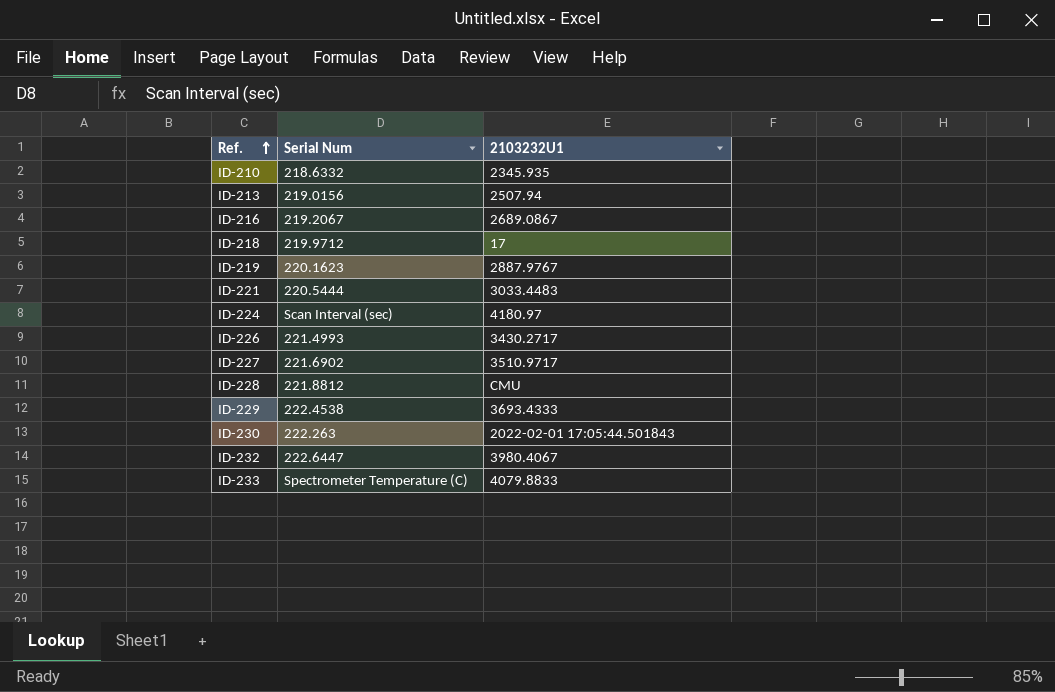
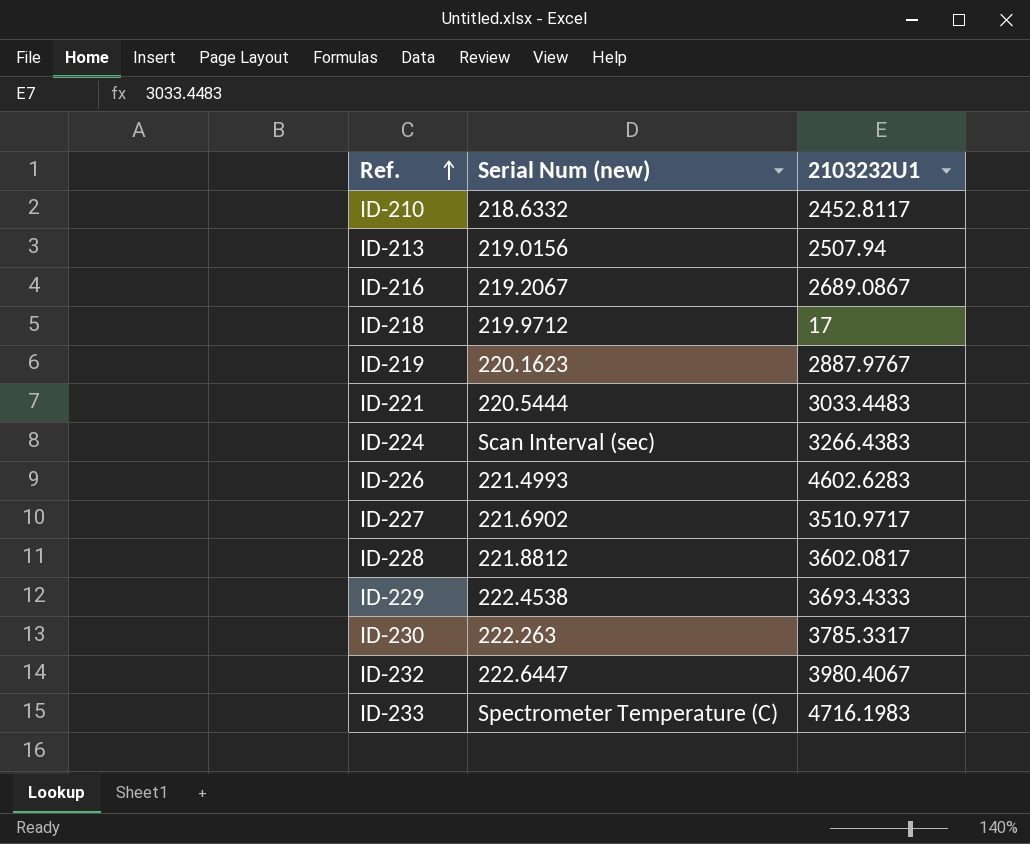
column name: Serial Num -> Serial Num (new)
ID-210 | 2103232U1: 2345.935 -> 2452.8117
ID-224 | 2103232U1: 4180.97 -> 3266.4383
ID-226 | 2103232U1: 3430.2717 -> 4602.6283
ID-228 | 2103232U1: CMU -> 3602.0817
ID-230 | 2103232U1: 2022-02-01 17:05:44.501843 -> 3785.3317
ID-233 | 2103232U1: 4079.8833 -> 4716.1983

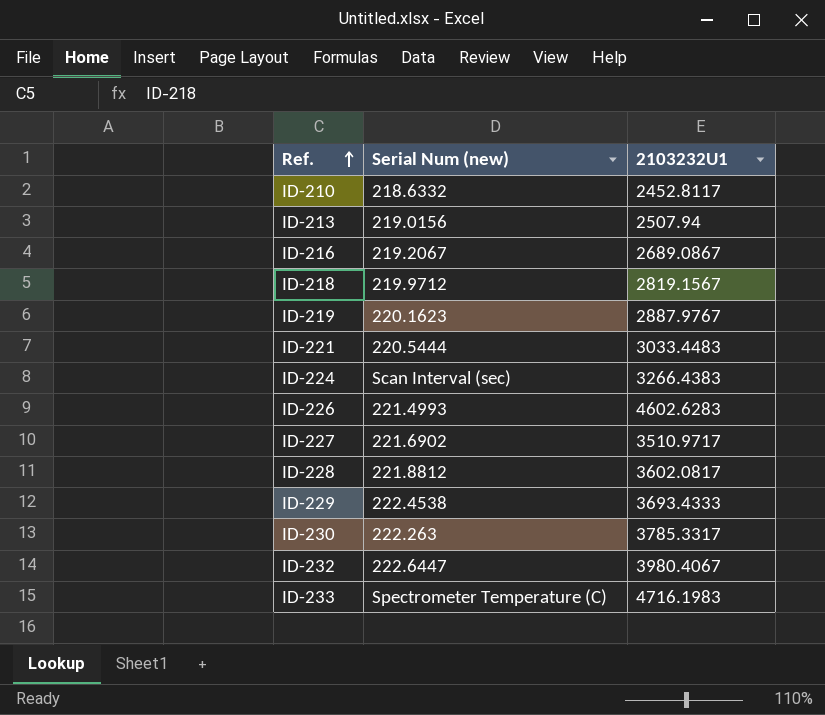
ID-218 | 2103232U1: 17 -> 2819.1567

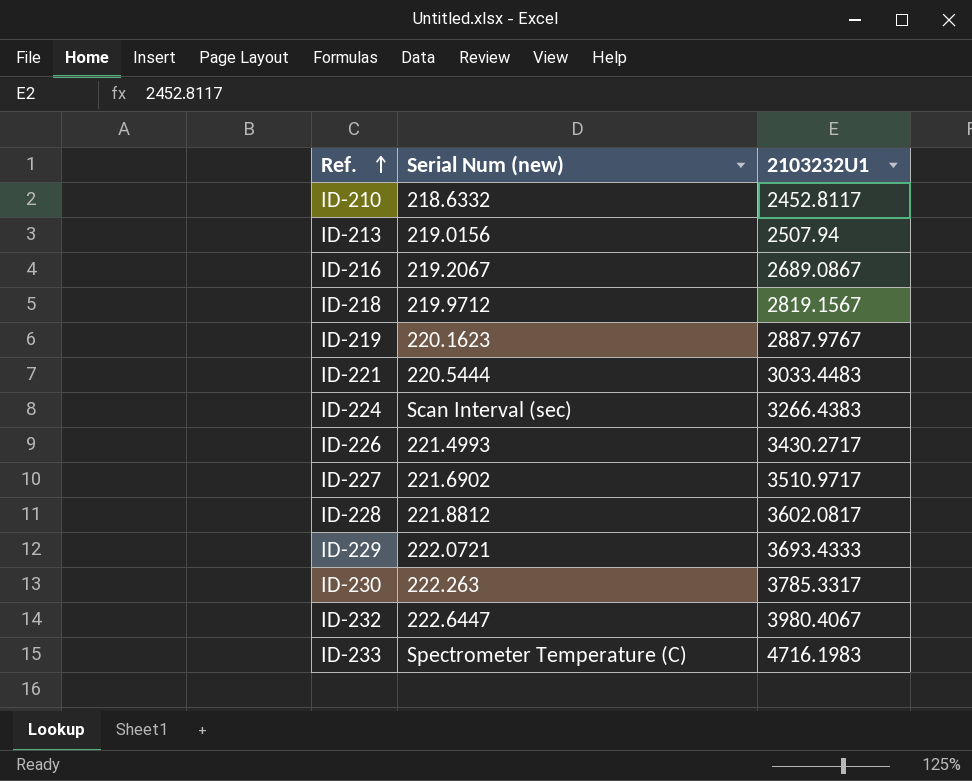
ID-226 | 2103232U1: 4602.6283 -> 3430.2717
ID-229 | Serial Num (new): 222.4538 -> 222.0721

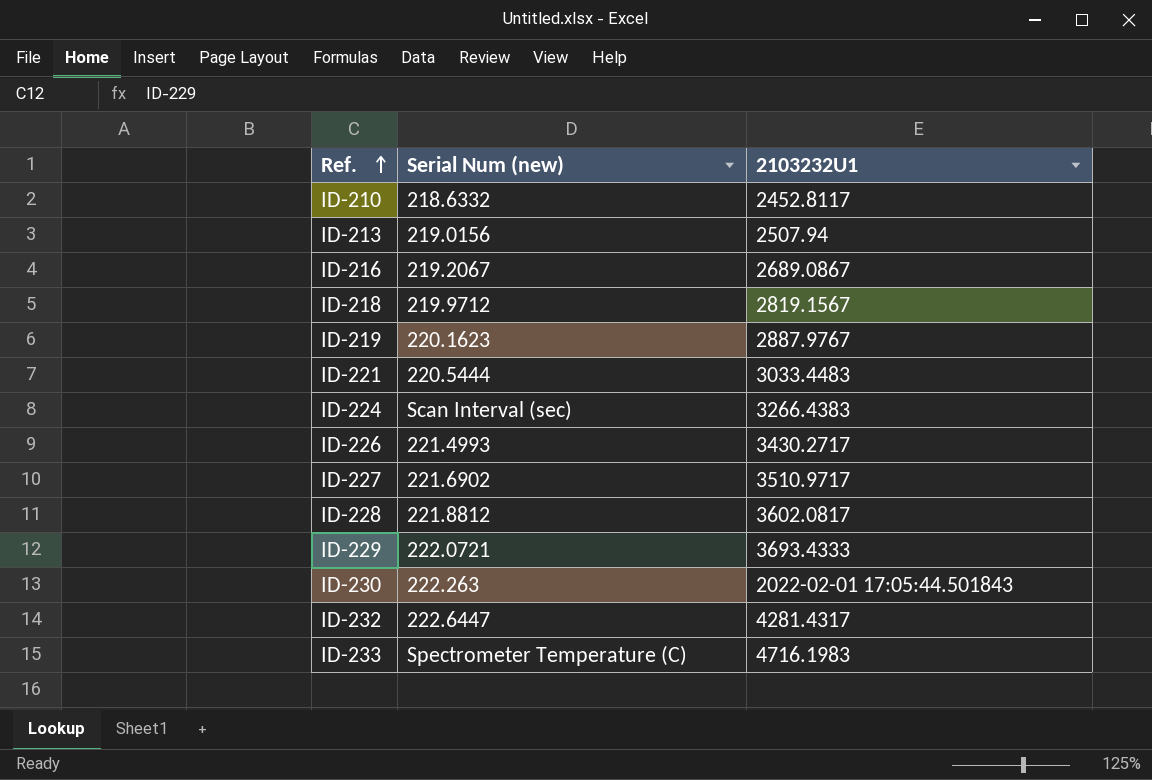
ID-230 | 2103232U1: 3785.3317 -> 2022-02-01 17:05:44.501843
ID-232 | 2103232U1: 3980.4067 -> 4281.4317

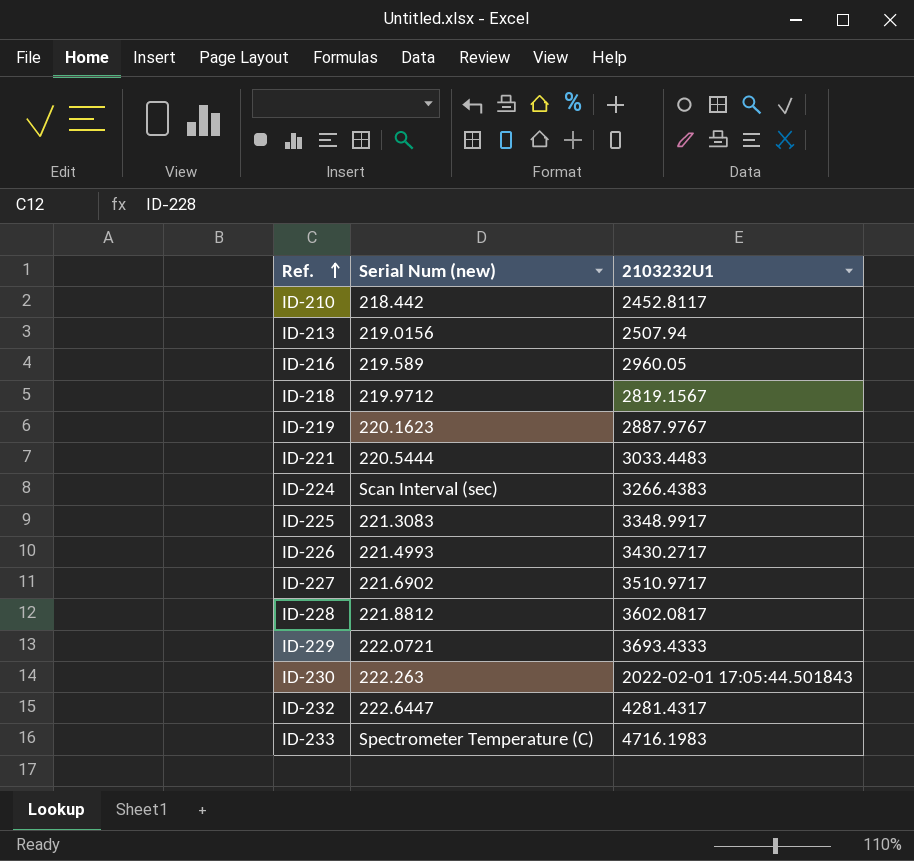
ID-210 | Serial Num (new): 218.6332 -> 218.442
ID-216 | Serial Num (new): 219.2067 -> 219.589
ID-216 | 2103232U1: 2689.0867 -> 2960.05
row ID-225: none -> 221.3083 | 3348.9917

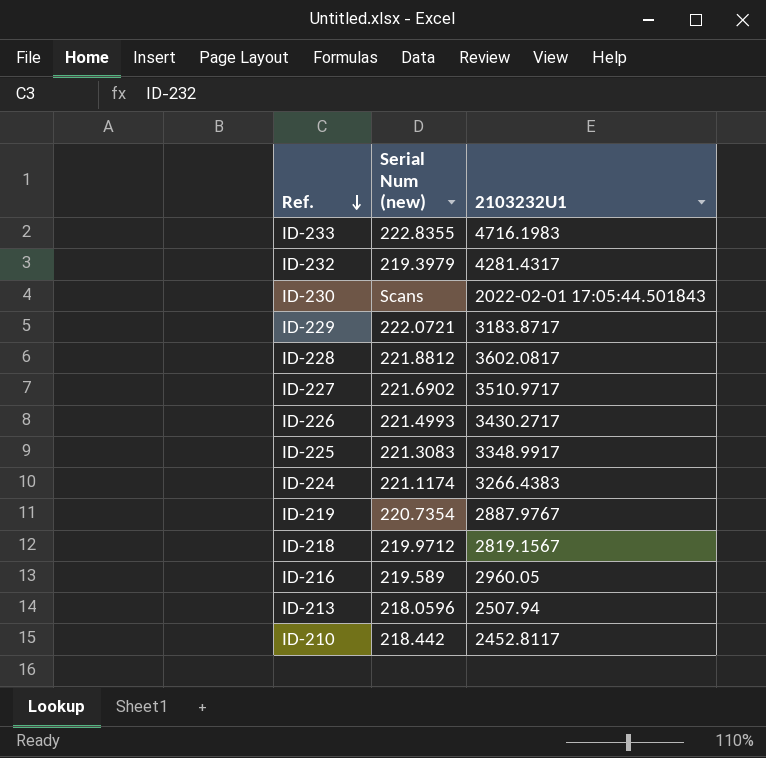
row order: Ref. ascending -> Ref. descending
row ID-221: 220.5444 | 3033.4483 -> none
ID-233 | Serial Num (new): Spectrometer Temperature (C) -> 222.8355
ID-232 | Serial Num (new): 222.6447 -> 219.3979
ID-230 | Serial Num (new): 222.263 -> Scans
ID-229 | 2103232U1: 3693.4333 -> 3183.8717
ID-224 | Serial Num (new): Scan Interval (sec) -> 221.1174
ID-219 | Serial Num (new): 220.1623 -> 220.7354
ID-213 | Serial Num (new): 219.0156 -> 218.0596

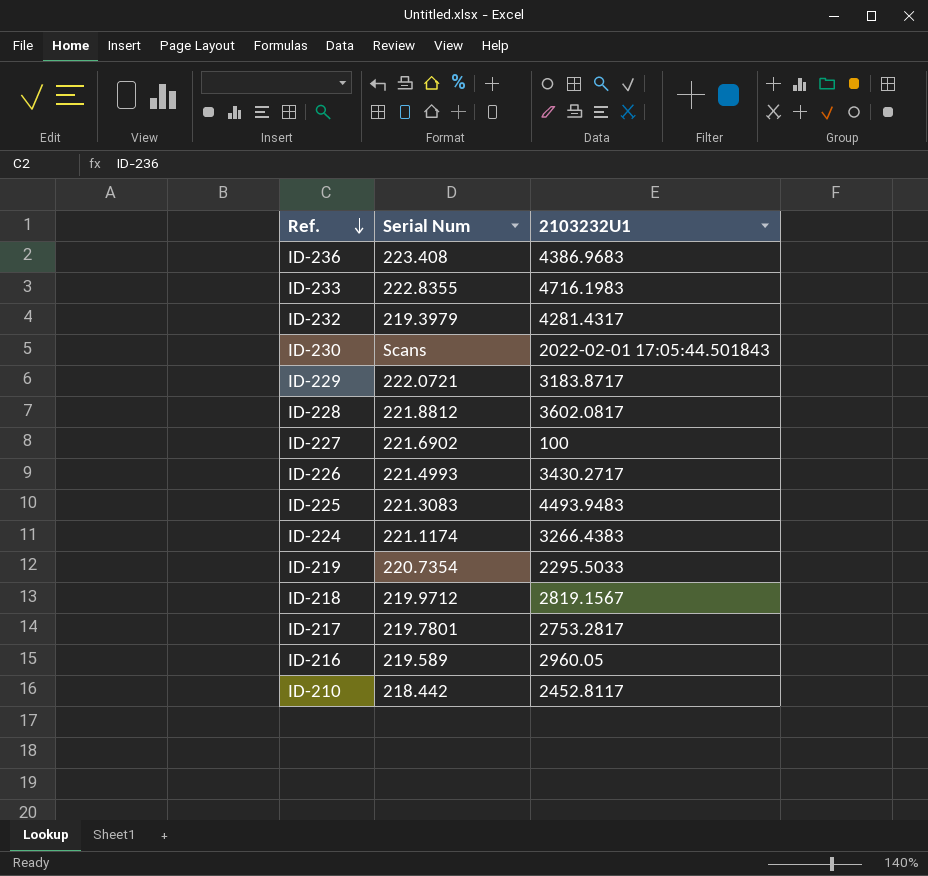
column name: Serial Num (new) -> Serial Num
row ID-213: 218.0596 | 2507.94 -> none
row ID-236: none -> 223.408 | 4386.9683
ID-227 | 2103232U1: 3510.9717 -> 100
ID-225 | 2103232U1: 3348.9917 -> 4493.9483
ID-219 | 2103232U1: 2887.9767 -> 2295.5033
row ID-217: none -> 219.7801 | 2753.2817

